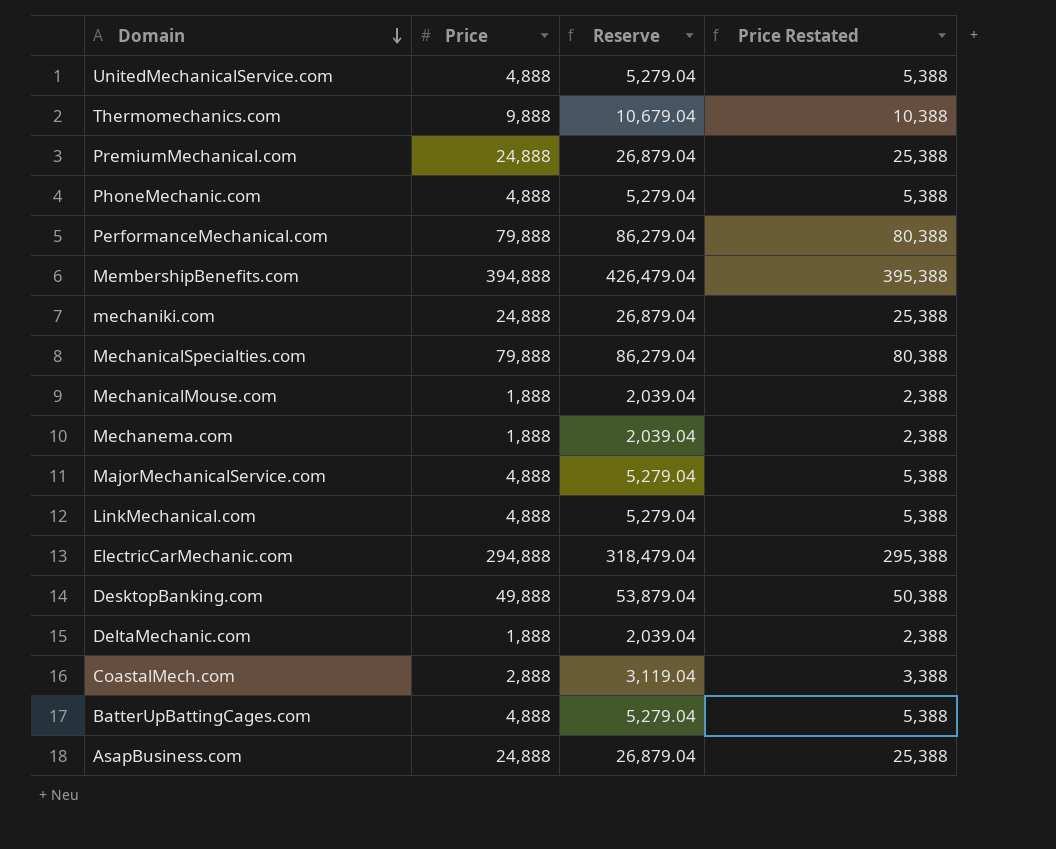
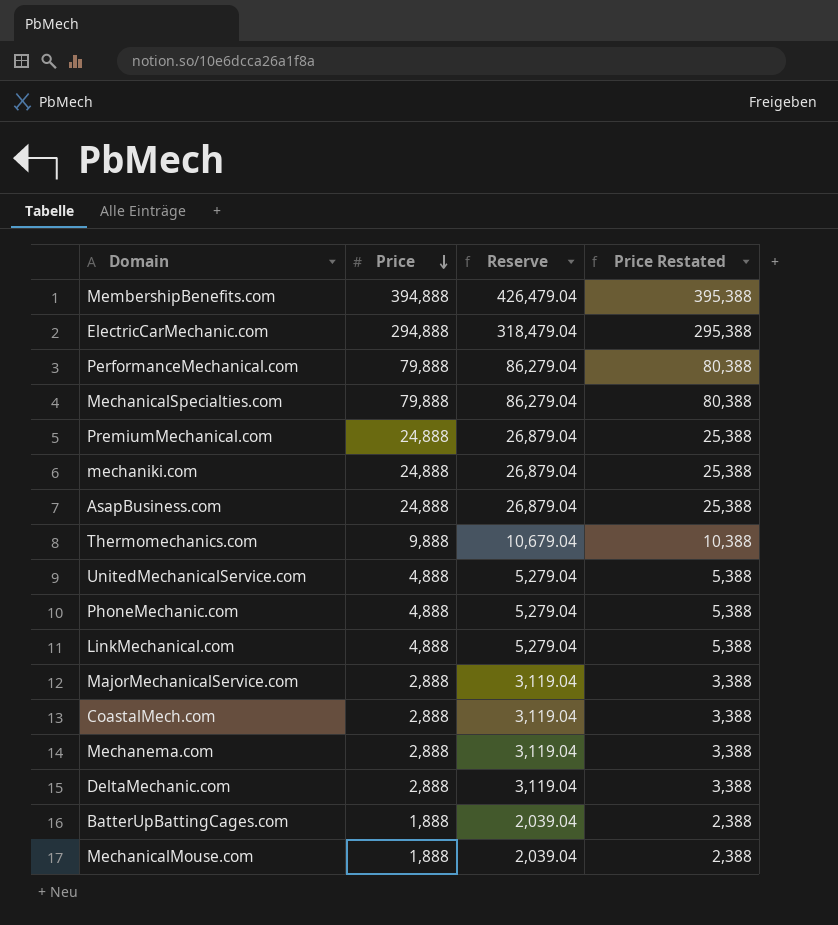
row order: Domain descending -> Price descending
row DesktopBanking.com: 49,888 | 53,879.04 | 50,388 -> none
MajorMechanicalService.com | Price: 4,888 -> 2,888
MajorMechanicalService.com | Reserve: 5,279.04 -> 3,119.04
MajorMechanicalService.com | Price Restated: 5,388 -> 3,388
Mechanema.com | Price: 1,888 -> 2,888
Mechanema.com | Reserve: 2,039.04 -> 3,119.04
Mechanema.com | Price Restated: 2,388 -> 3,388
DeltaMechanic.com | Price: 1,888 -> 2,888
DeltaMechanic.com | Reserve: 2,039.04 -> 3,119.04
DeltaMechanic.com | Price Restated: 2,388 -> 3,388
BatterUpBattingCages.com | Price: 4,888 -> 1,888
BatterUpBattingCages.com | Reserve: 5,279.04 -> 2,039.04
BatterUpBattingCages.com | Price Restated: 5,388 -> 2,388

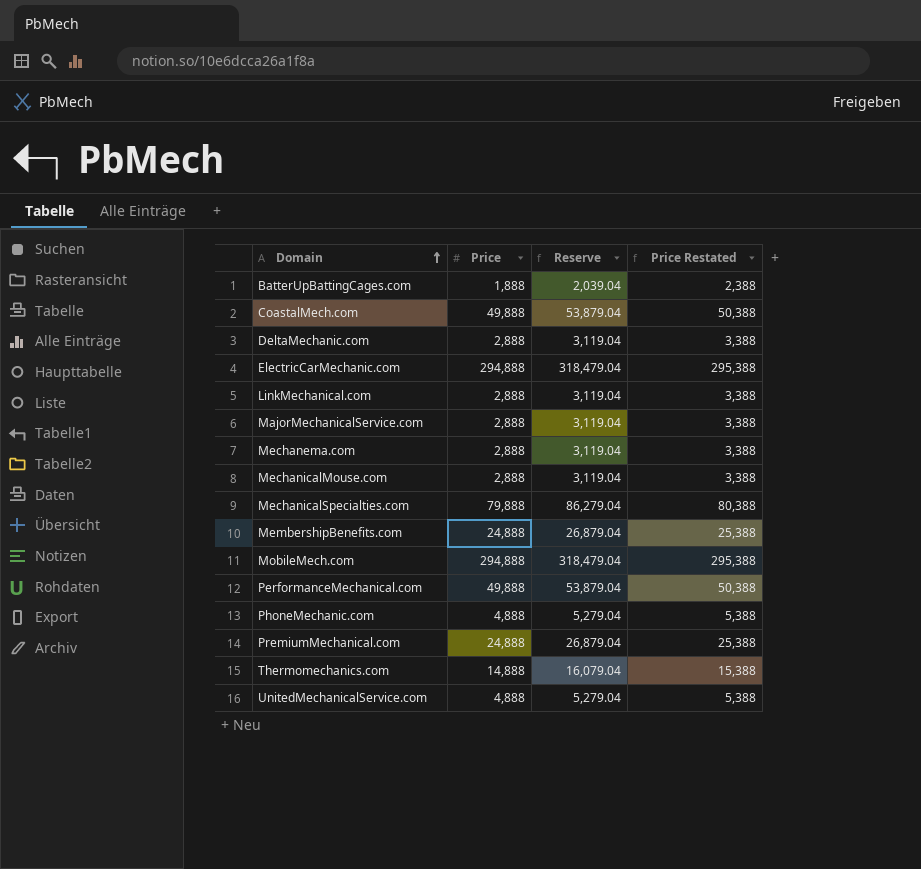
row order: Price descending -> Domain ascending
row mechaniki.com: 24,888 | 26,879.04 | 25,388 -> none
row AsapBusiness.com: 24,888 | 26,879.04 | 25,388 -> none
CoastalMech.com | Price: 2,888 -> 49,888
CoastalMech.com | Reserve: 3,119.04 -> 53,879.04
CoastalMech.com | Price Restated: 3,388 -> 50,388
LinkMechanical.com | Price: 4,888 -> 2,888
LinkMechanical.com | Reserve: 5,279.04 -> 3,119.04
LinkMechanical.com | Price Restated: 5,388 -> 3,388
MechanicalMouse.com | Price: 1,888 -> 2,888
MechanicalMouse.com | Reserve: 2,039.04 -> 3,119.04
MechanicalMouse.com | Price Restated: 2,388 -> 3,388
MembershipBenefits.com | Price: 394,888 -> 24,888
MembershipBenefits.com | Reserve: 426,479.04 -> 26,879.04
MembershipBenefits.com | Price Restated: 395,388 -> 25,388
row MobileMech.com: none -> 294,888 | 318,479.04 | 295,388
PerformanceMechanical.com | Price: 79,888 -> 49,888
PerformanceMechanical.com | Reserve: 86,279.04 -> 53,879.04
PerformanceMechanical.com | Price Restated: 80,388 -> 50,388
Thermomechanics.com | Price: 9,888 -> 14,888
Thermomechanics.com | Reserve: 10,679.04 -> 16,079.04
Thermomechanics.com | Price Restated: 10,388 -> 15,388

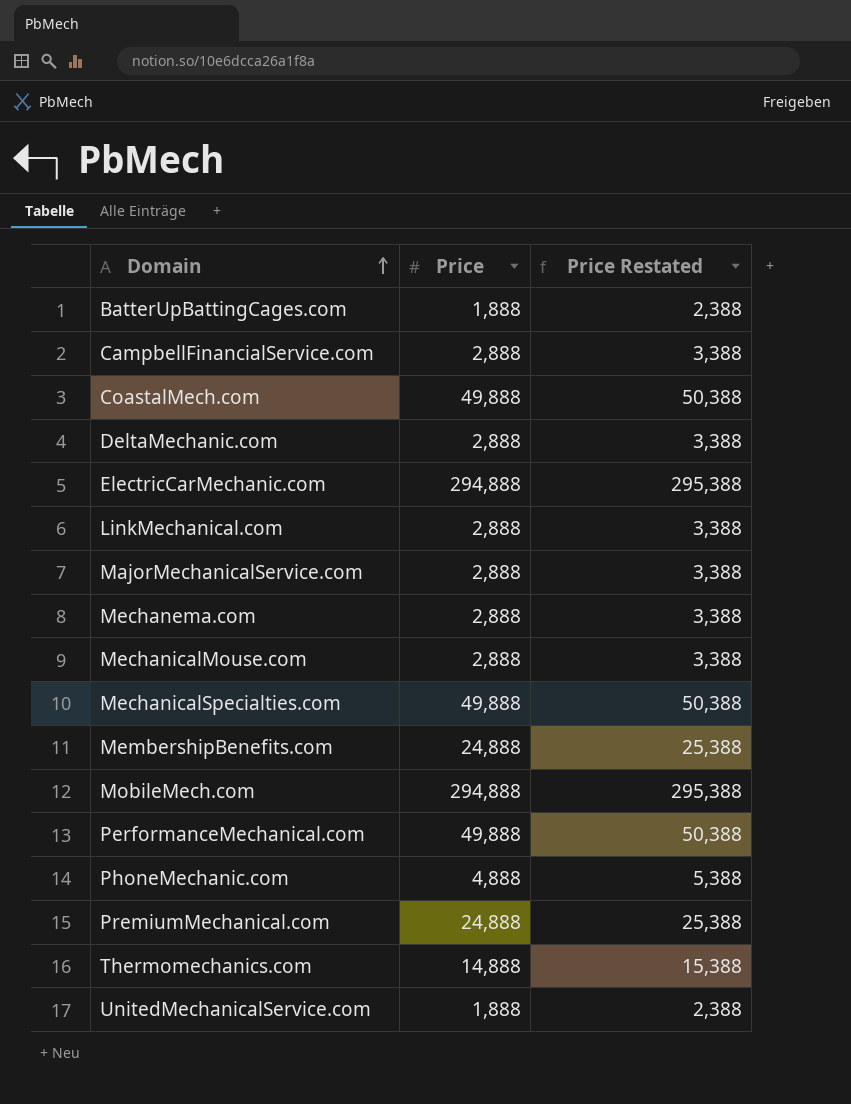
column Reserve | formula: [Price] * 1.08 -> none
row CampbellFinancialService.com: none -> 2,888 | 3,388
MechanicalSpecialties.com | Price: 79,888 -> 49,888
MechanicalSpecialties.com | Price Restated: 80,388 -> 50,388
UnitedMechanicalService.com | Price: 4,888 -> 1,888
UnitedMechanicalService.com | Price Restated: 5,388 -> 2,388

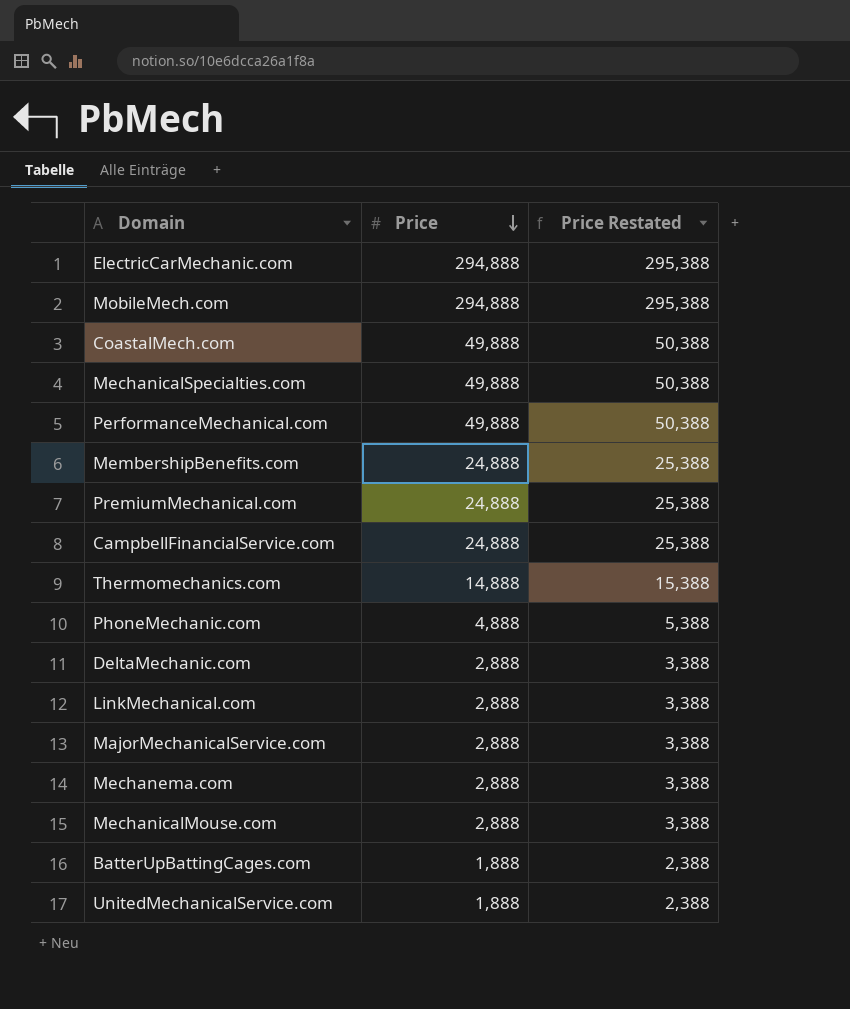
row order: Domain ascending -> Price descending
CampbellFinancialService.com | Price: 2,888 -> 24,888
CampbellFinancialService.com | Price Restated: 3,388 -> 25,388

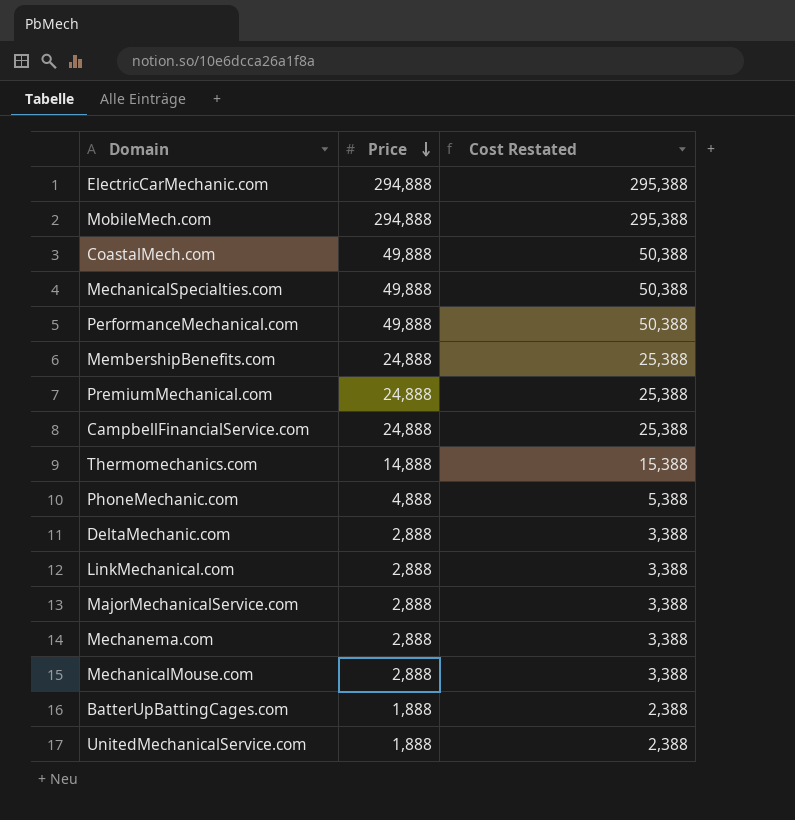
column name: Price Restated -> Cost Restated

